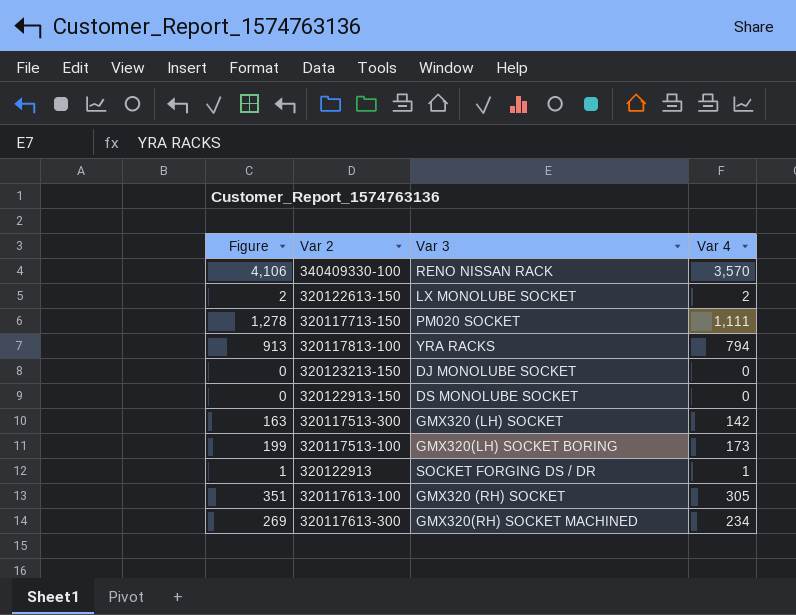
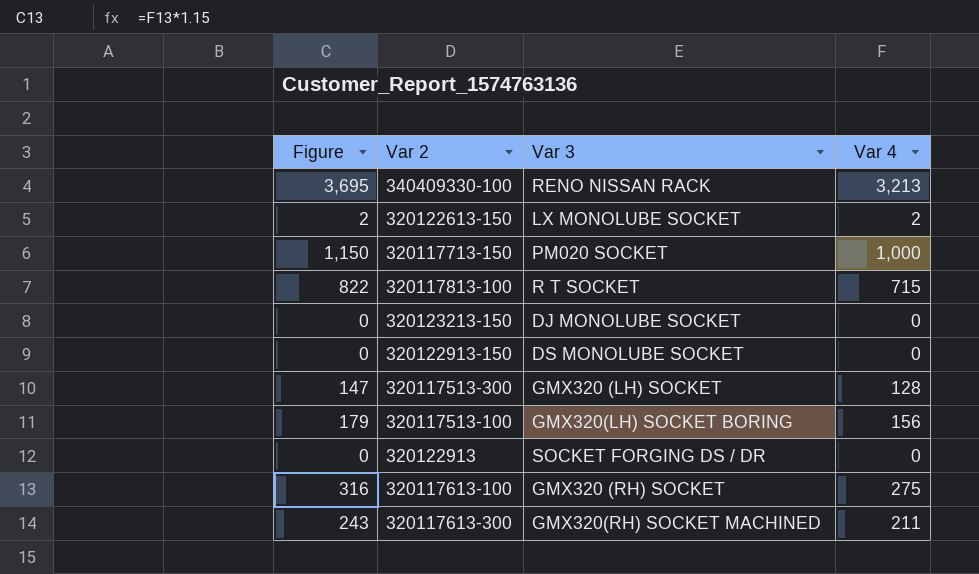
340409330-100 | Figure: 4,106 -> 3,695
340409330-100 | Var 4: 3,570 -> 3,213
320117713-150 | Figure: 1,278 -> 1,150
320117713-150 | Var 4: 1,111 -> 1,000
320117813-100 | Figure: 913 -> 822
320117813-100 | Var 3: YRA RACKS -> R T SOCKET
320117813-100 | Var 4: 794 -> 715
320117513-300 | Figure: 163 -> 147
320117513-300 | Var 4: 142 -> 128
320117513-100 | Figure: 199 -> 179
320117513-100 | Var 4: 173 -> 156
320122913 | Figure: 1 -> 0
320122913 | Var 4: 1 -> 0
320117613-100 | Figure: 351 -> 316
320117613-100 | Var 4: 305 -> 275
320117613-300 | Figure: 269 -> 243
320117613-300 | Var 4: 234 -> 211

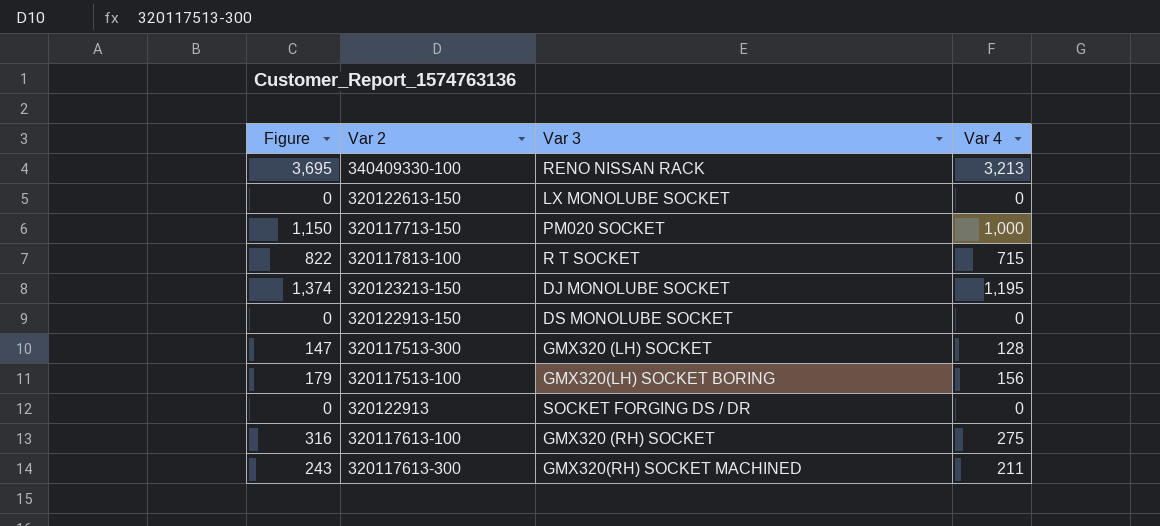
320122613-150 | Figure: 2 -> 0
320122613-150 | Var 4: 2 -> 0
320123213-150 | Figure: 0 -> 1,374
320123213-150 | Var 4: 0 -> 1,195

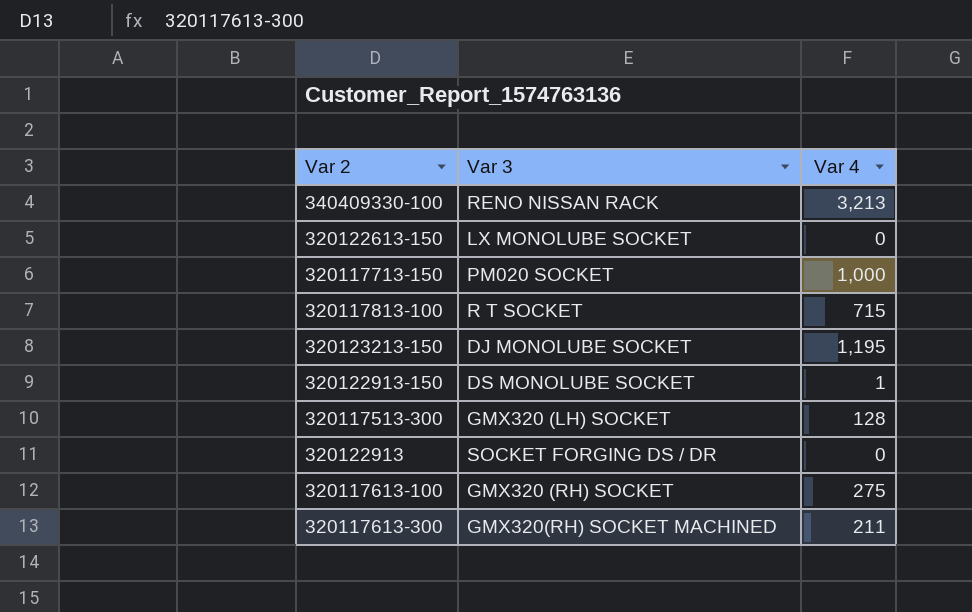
column Figure | formula: [Var 4] * 1.15 -> none
row 320117513-100: 179 | GMX320(LH) SOCKET BORING | 156 -> none
320122913-150 | Var 4: 0 -> 1

